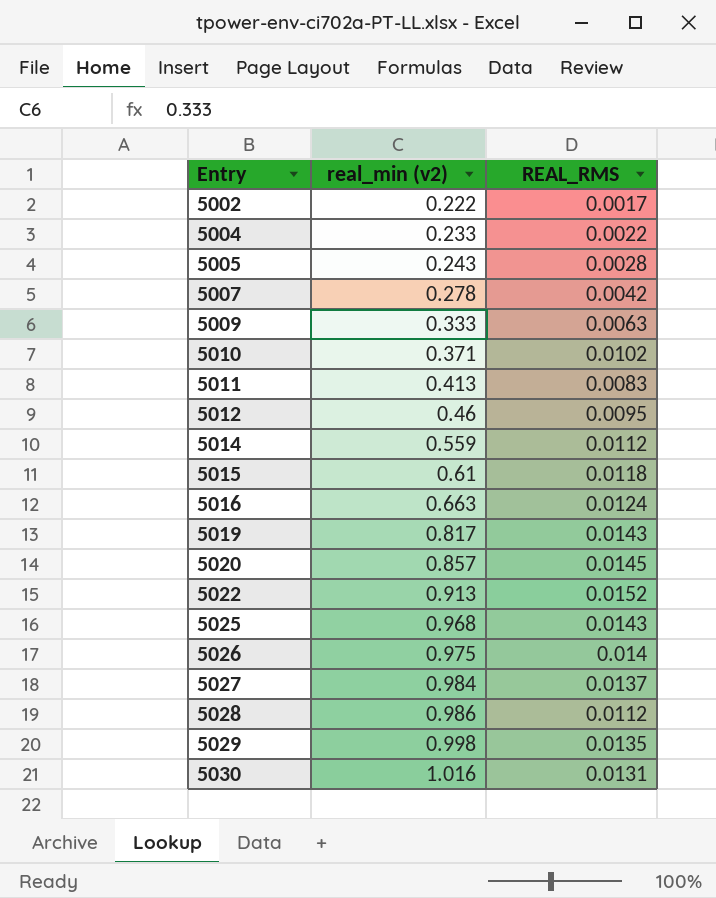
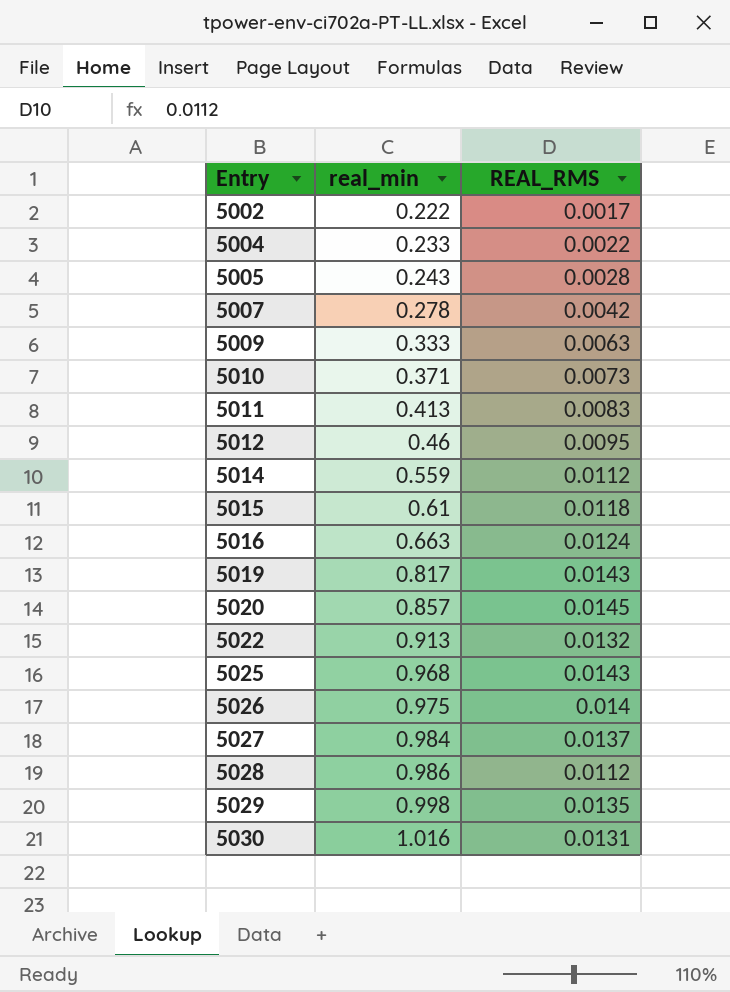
column name: real_min (v2) -> real_min
5010 | REAL_RMS: 0.0102 -> 0.0073
5022 | REAL_RMS: 0.0152 -> 0.0132

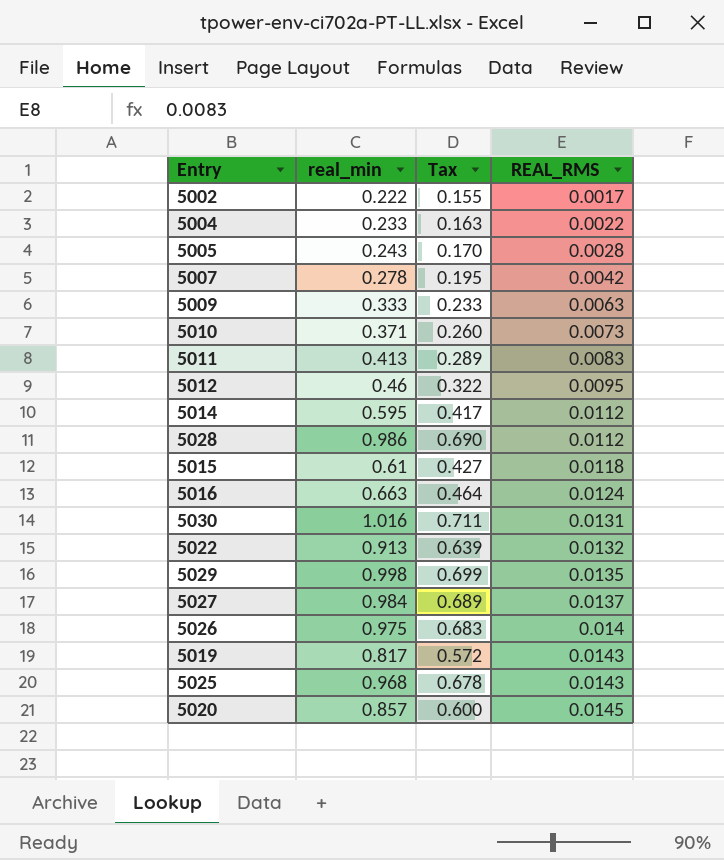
row order: Entry ascending -> REAL_RMS ascending
column Tax | formula: none -> [real_min] * 0.7
5014 | real_min: 0.559 -> 0.595

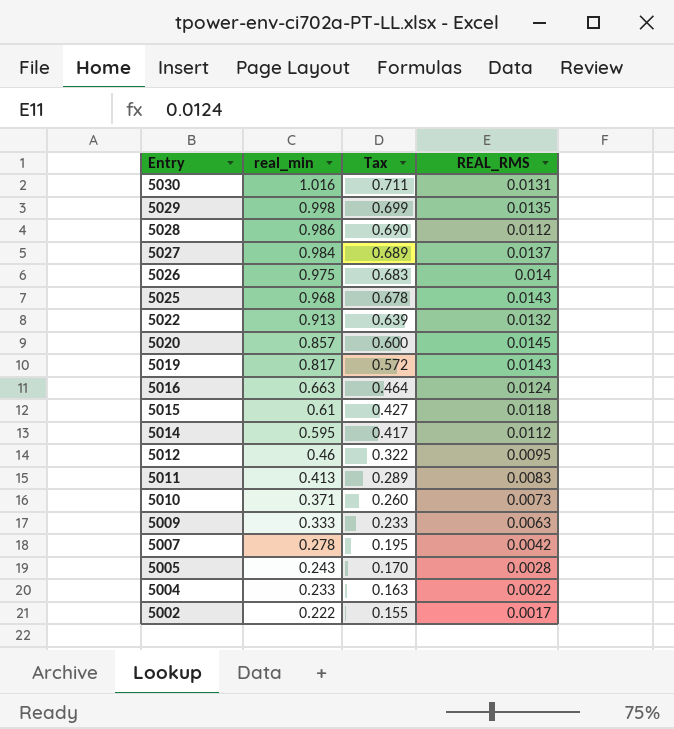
row order: REAL_RMS ascending -> Entry descending

